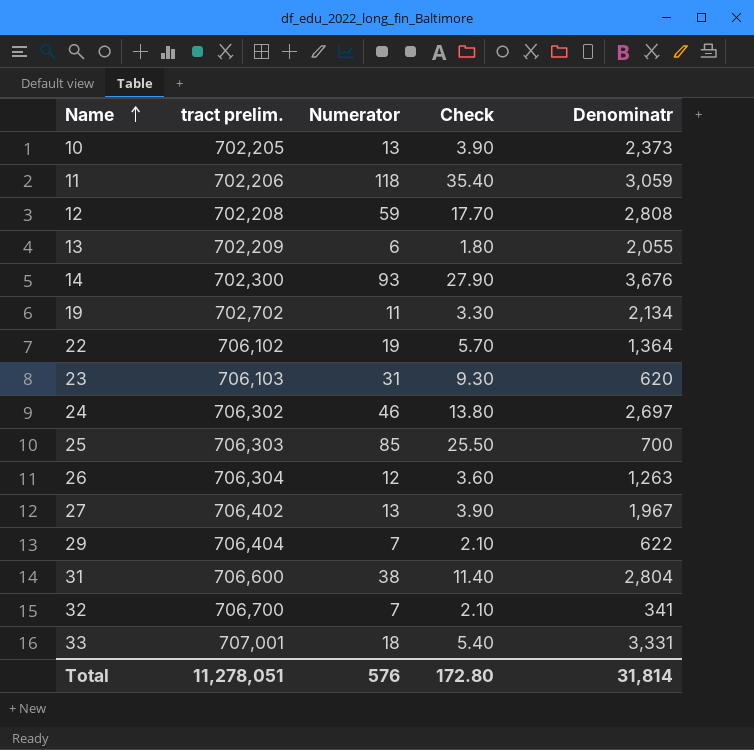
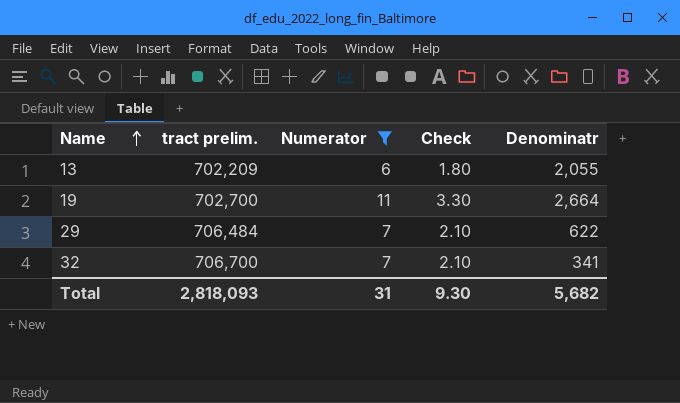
filter: none -> Numerator <= 11
19 | tract prelim.: 702,702 -> 702,700
19 | Denominatr: 2,134 -> 2,664
29 | tract prelim.: 706,404 -> 706,484
Total | tract prelim.: 11,278,051 -> 2,818,093
Total | Numerator: 576 -> 31
Total | Check: 172.80 -> 9.30
Total | Denominatr: 31,814 -> 5,682

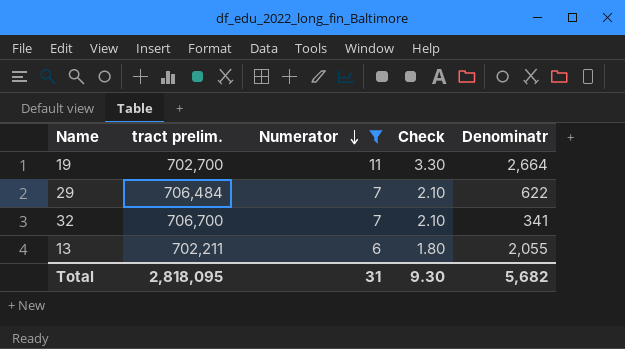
row order: Name ascending -> Numerator descending
13 | tract prelim.: 702,209 -> 702,211
Total | tract prelim.: 2,818,093 -> 2,818,095

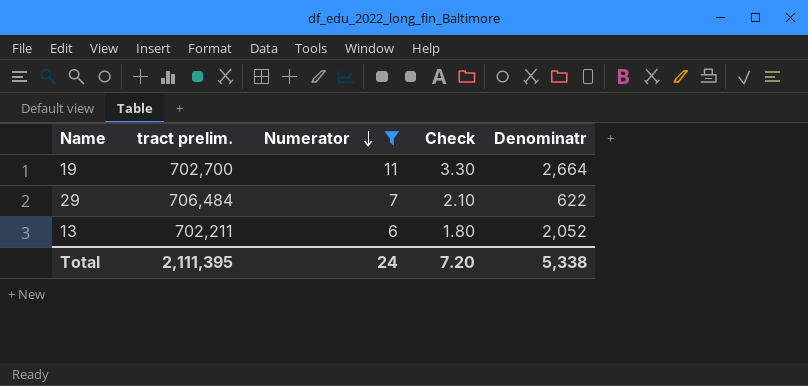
row 32: 706,700 | 7 | 2.10 | 341 -> none
13 | Denominatr: 2,055 -> 2,052
Total | tract prelim.: 2,818,095 -> 2,111,395
Total | Numerator: 31 -> 24
Total | Check: 9.30 -> 7.20
Total | Denominatr: 5,682 -> 5,338

